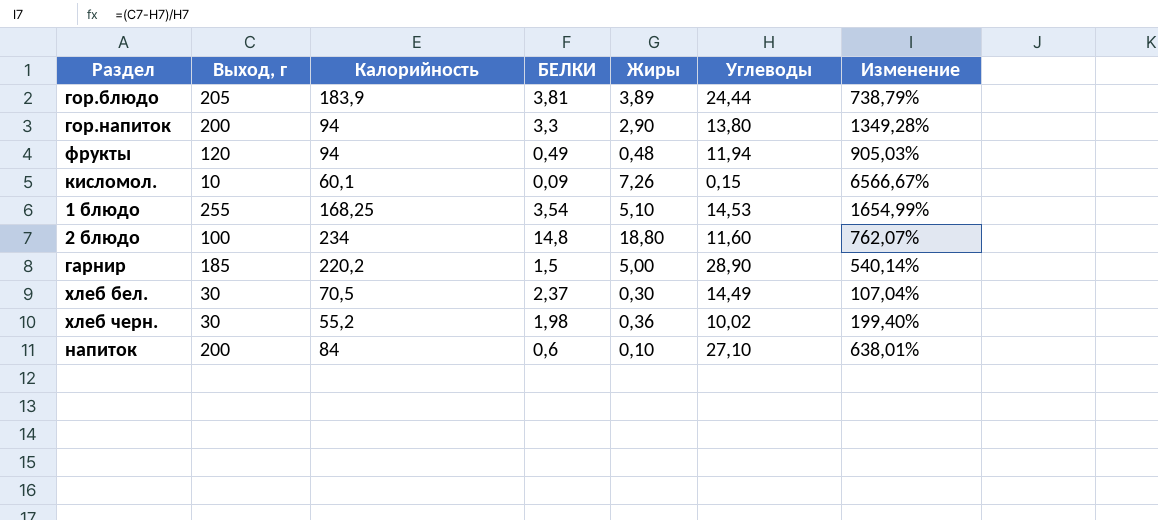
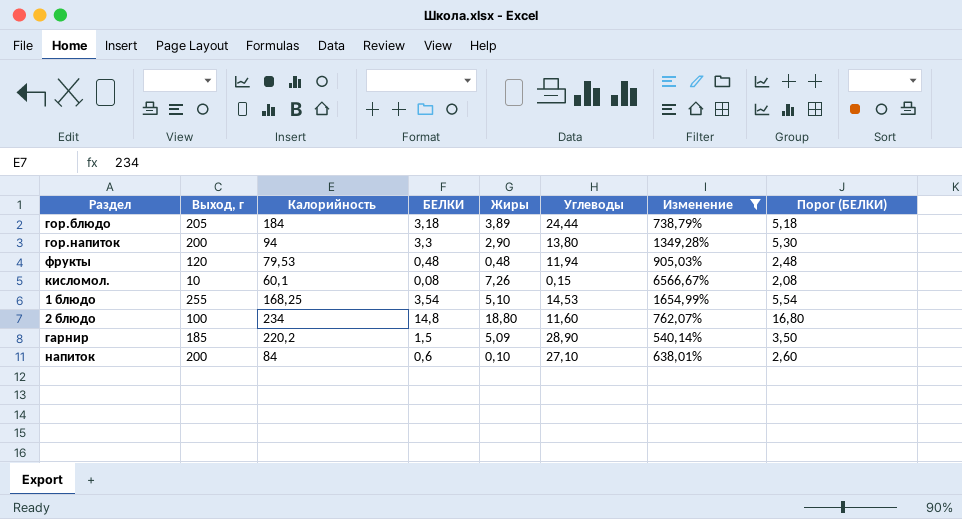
filter: none -> Изменение >= 540,14%
column Порог (БЕЛКИ) | formula: none -> [БЕЛКИ] + 2
гор.блюдо | Калорийность: 183,9 -> 184
гор.блюдо | БЕЛКИ: 3,81 -> 3,18
фрукты | Калорийность: 94 -> 79,53
фрукты | БЕЛКИ: 0,49 -> 0,48
кисломол. | БЕЛКИ: 0,09 -> 0,08
гарнир | Жиры: 5,00 -> 5,09

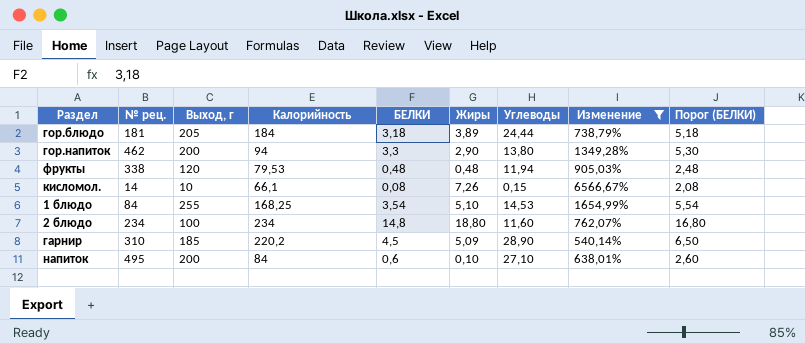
column № рец. | position: none -> 2
кисломол. | Калорийность: 60,1 -> 66,1
гарнир | БЕЛКИ: 1,5 -> 4,5
гарнир | Порог (БЕЛКИ): 3,50 -> 6,50

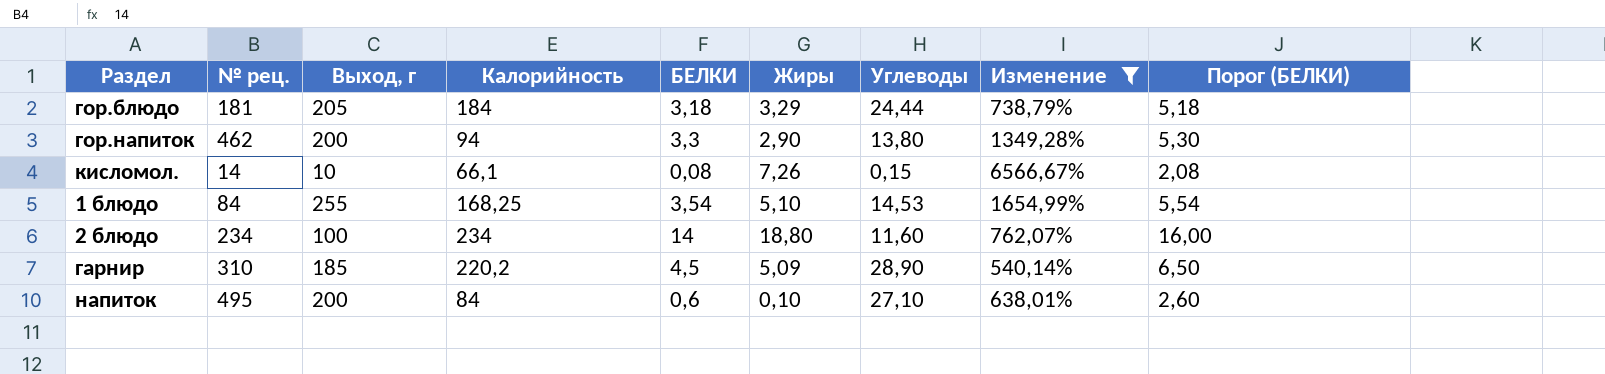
row фрукты: 338 | 120 | 79,53 | 0,48 | 0,48 | 11,94 | 905,03% | 2,48 -> none
гор.блюдо | Жиры: 3,89 -> 3,29
2 блюдо | БЕЛКИ: 14,8 -> 14
2 блюдо | Порог (БЕЛКИ): 16,80 -> 16,00

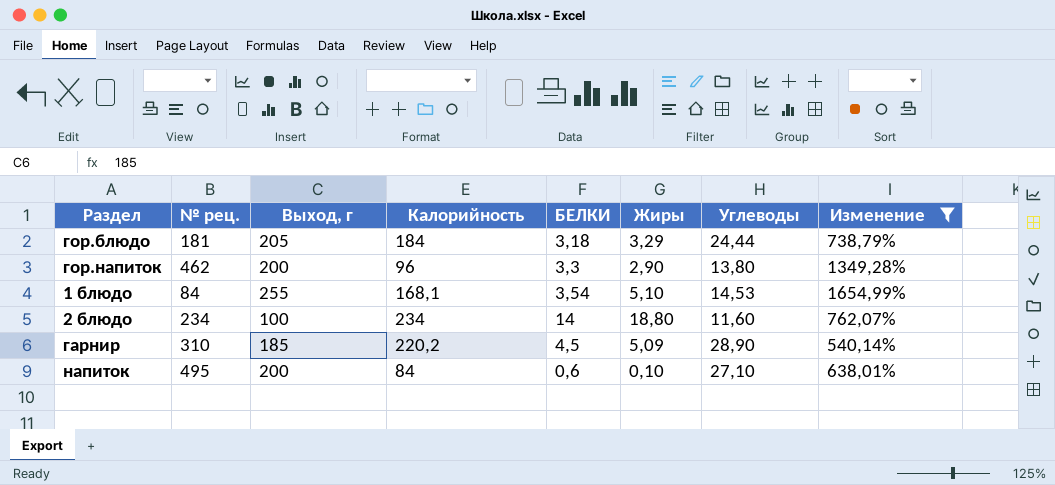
column Порог (БЕЛКИ) | formula: [БЕЛКИ] + 2 -> none
row кисломол.: 14 | 10 | 66,1 | 0,08 | 7,26 | 0,15 | 6566,67% | 2,08 -> none
гор.напиток | Калорийность: 94 -> 96
1 блюдо | Калорийность: 168,25 -> 168,1

